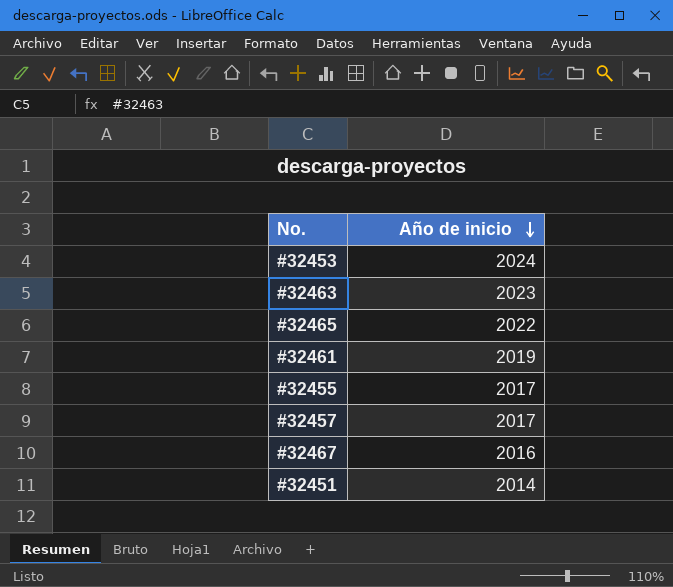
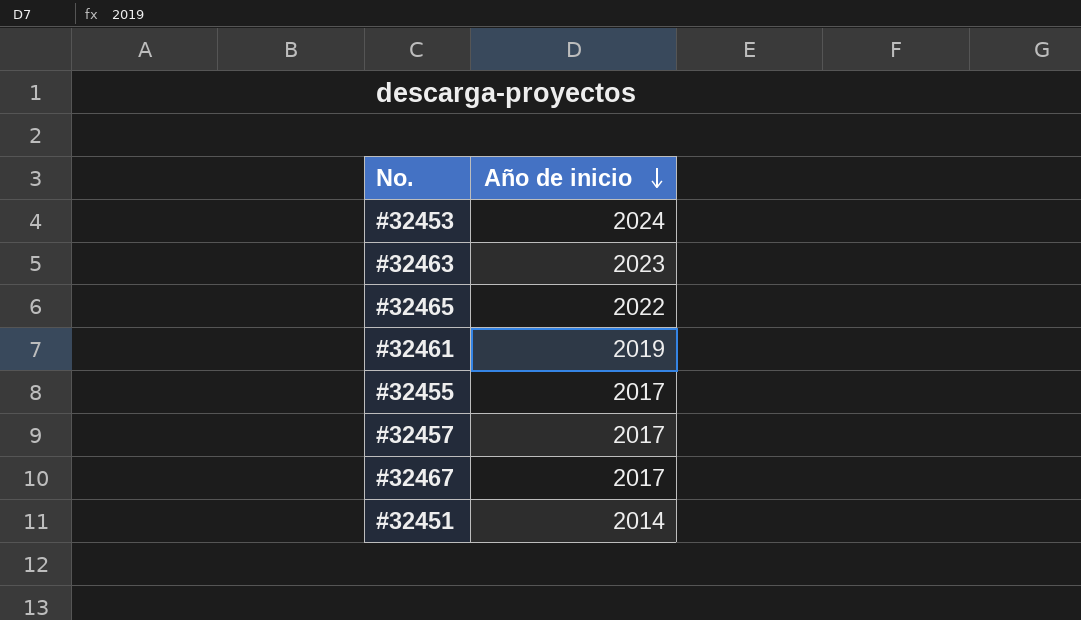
#32467 | Año de inicio: 2016 -> 2017

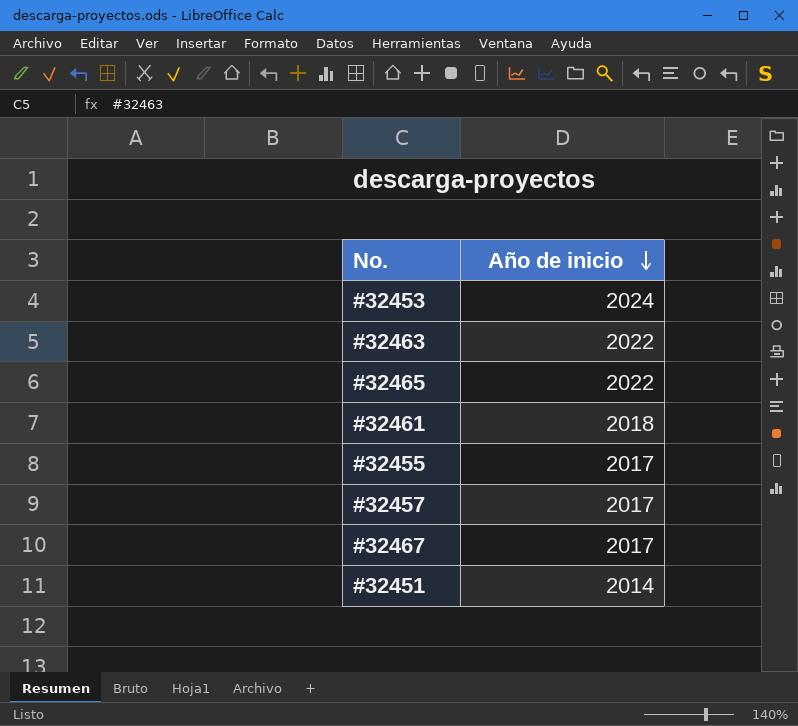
#32463 | Año de inicio: 2023 -> 2022
#32461 | Año de inicio: 2019 -> 2018

